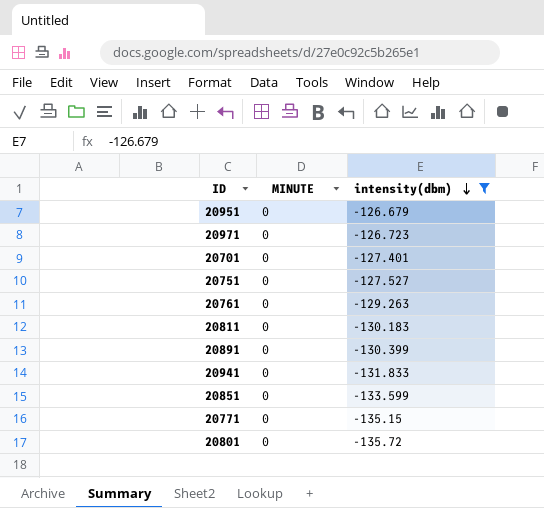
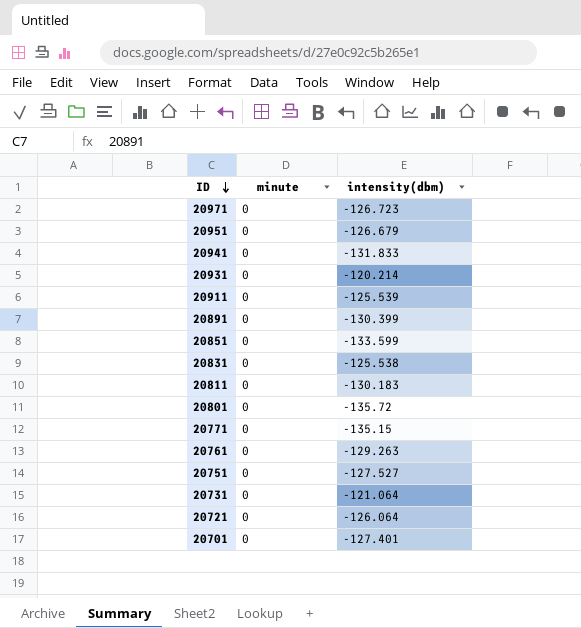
filter: intensity(dbm) <= -126.679 -> none
row order: intensity(dbm) descending -> ID descending
column name: MINUTE -> minute

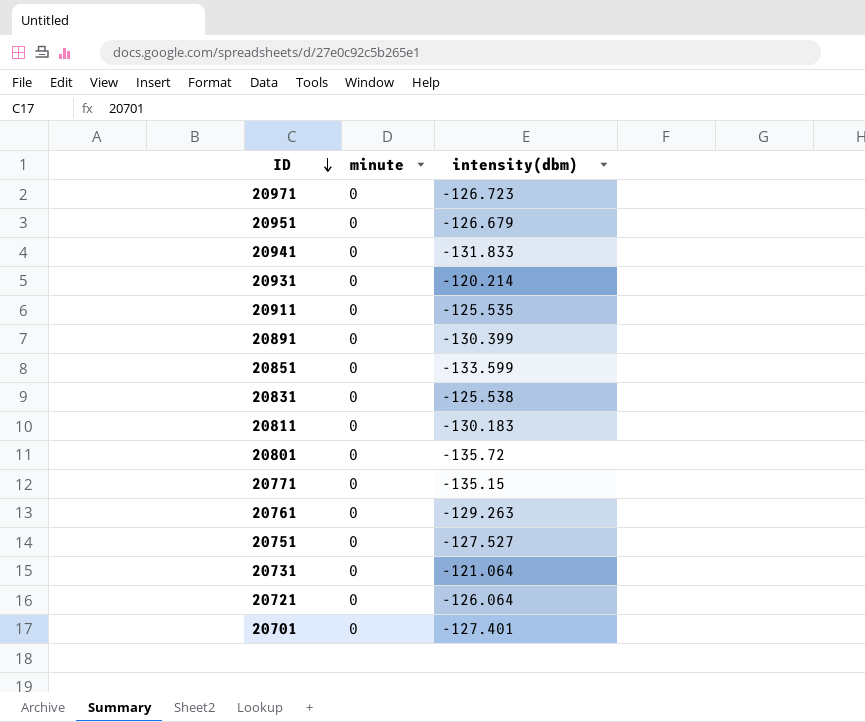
20911 | intensity(dbm): -125.539 -> -125.535

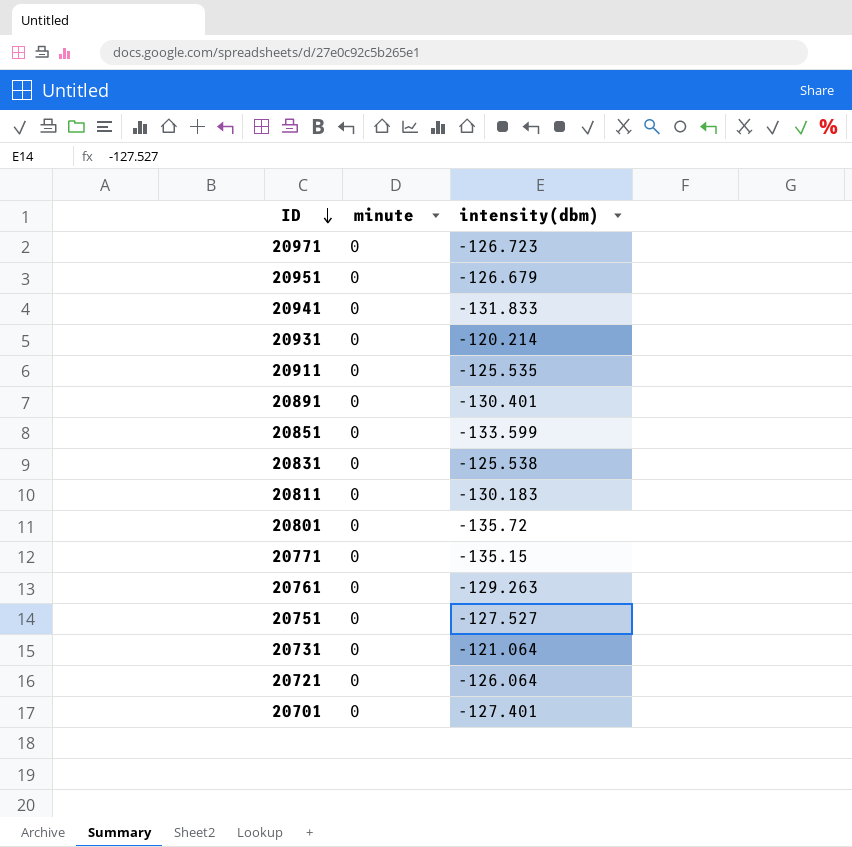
20891 | intensity(dbm): -130.399 -> -130.401

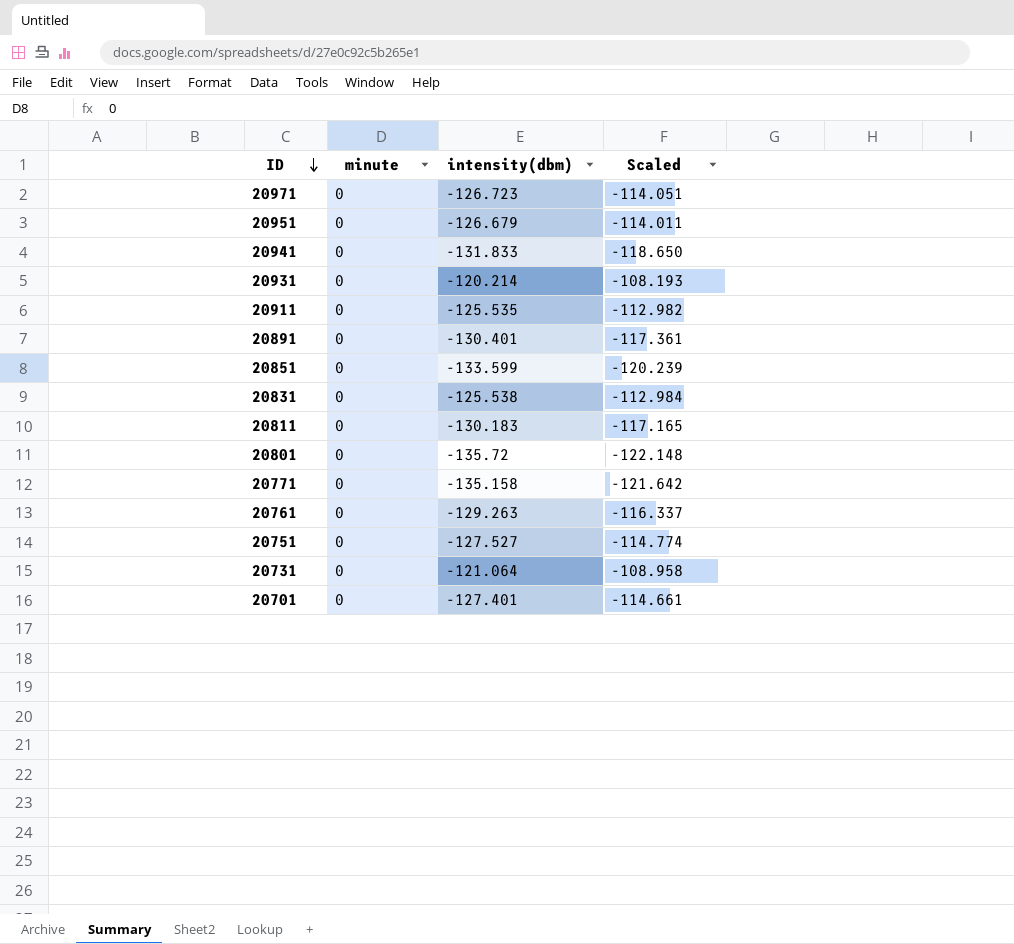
column Scaled | formula: none -> [intensity(dbm)] * 0.9
row 20721: 0 | -126.064 -> none
20771 | intensity(dbm): -135.15 -> -135.158

